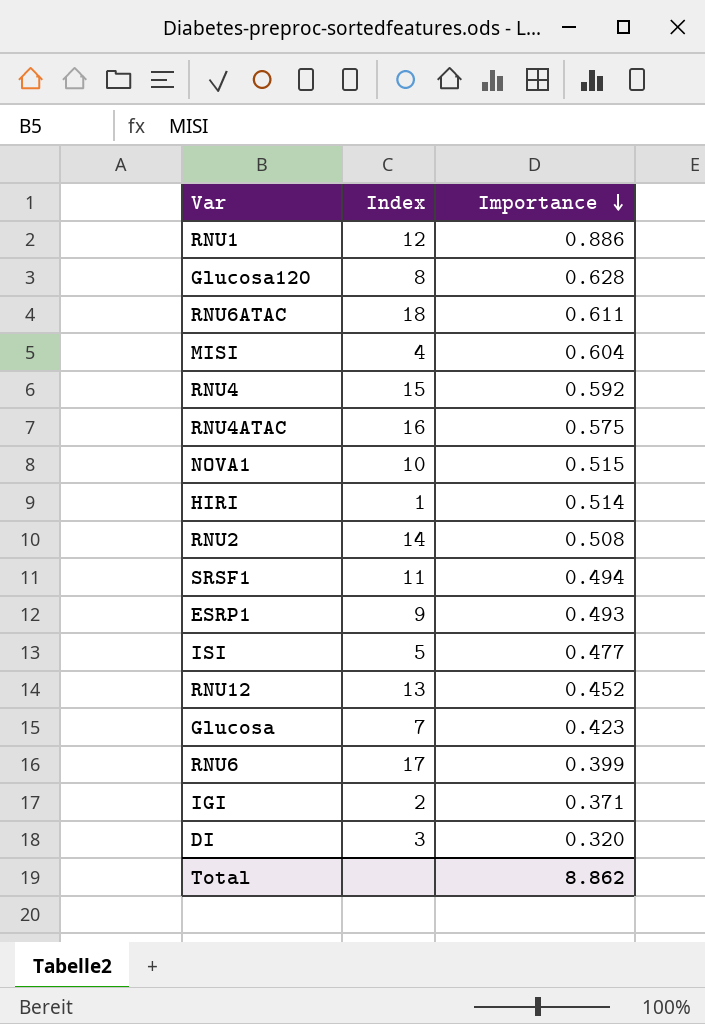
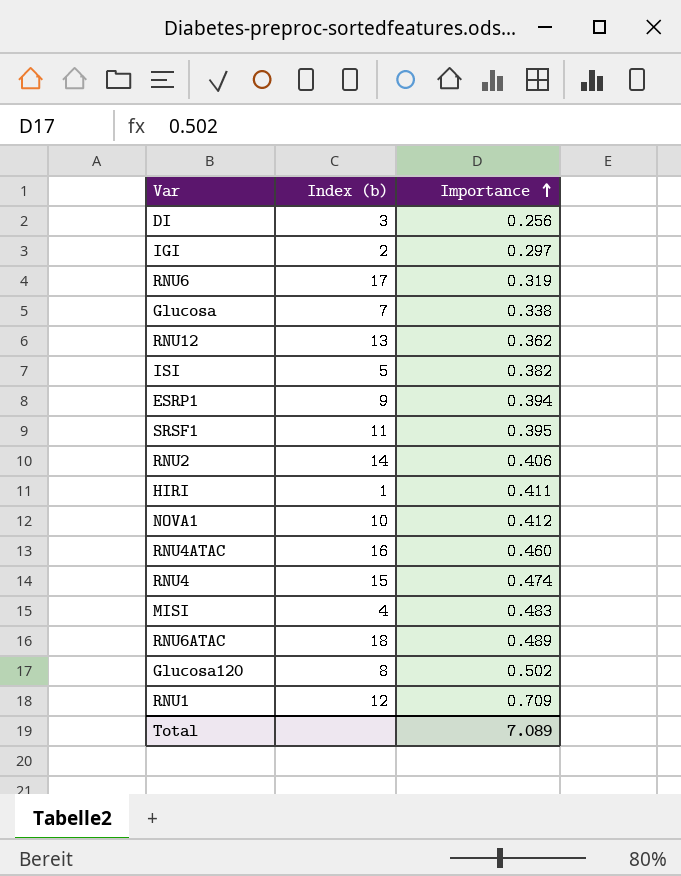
row order: Importance descending -> Importance ascending
column name: Index -> Index (b)
DI | Importance: 0.320 -> 0.256
IGI | Importance: 0.371 -> 0.297
RNU6 | Importance: 0.399 -> 0.319
Glucosa | Importance: 0.423 -> 0.338
RNU12 | Importance: 0.452 -> 0.362
ISI | Importance: 0.477 -> 0.382
ESRP1 | Importance: 0.493 -> 0.394
SRSF1 | Importance: 0.494 -> 0.395
RNU2 | Importance: 0.508 -> 0.406
HIRI | Importance: 0.514 -> 0.411
NOVA1 | Importance: 0.515 -> 0.412
RNU4ATAC | Importance: 0.575 -> 0.460
RNU4 | Importance: 0.592 -> 0.474
MISI | Importance: 0.604 -> 0.483
RNU6ATAC | Importance: 0.611 -> 0.489
Glucosa120 | Importance: 0.628 -> 0.502
RNU1 | Importance: 0.886 -> 0.709
Total | Importance: 8.862 -> 7.089

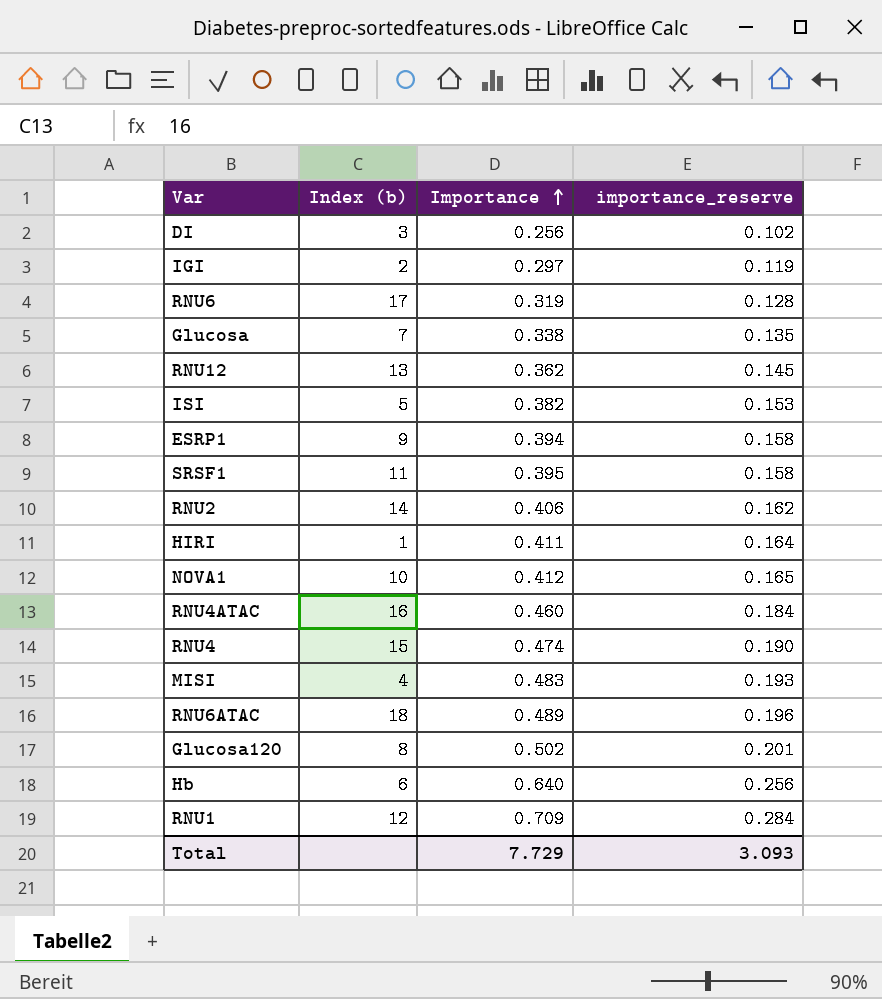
column importance_reserve | formula: none -> [Importance] * 0.4
row Hb: none -> 6 | 0.640 | 0.256
Total | Importance: 7.089 -> 7.729

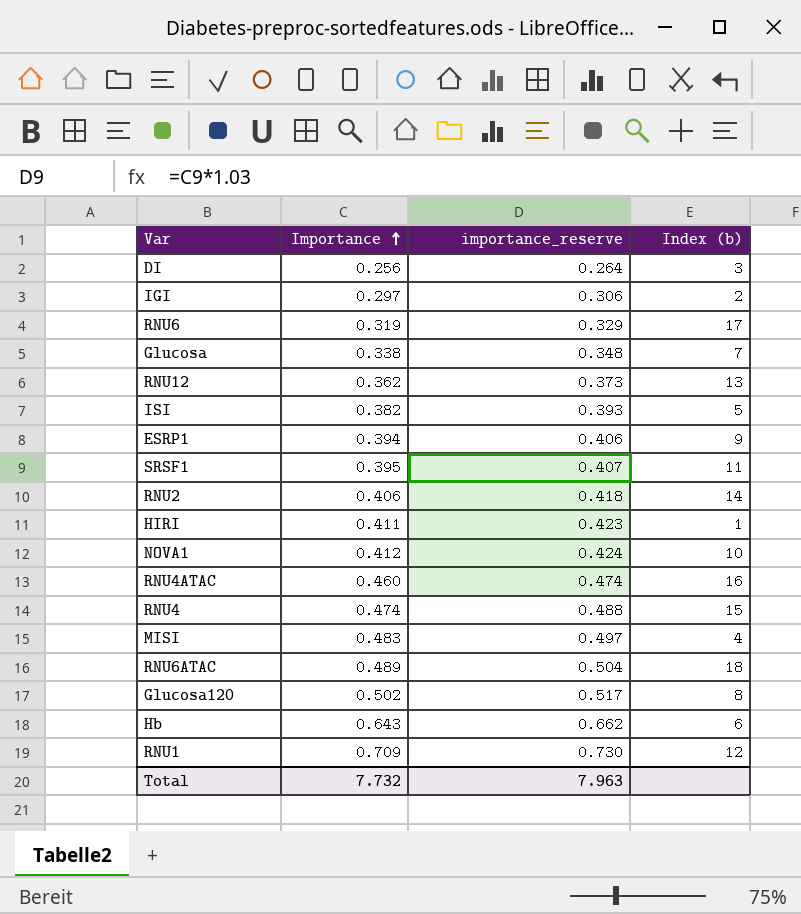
column importance_reserve | formula: [Importance] * 0.4 -> [Importance] * 1.03
column Index (b) | position: 2 -> 4
Hb | Importance: 0.640 -> 0.643
Total | Importance: 7.729 -> 7.732
Total | importance_reserve: 3.093 -> 7.963

